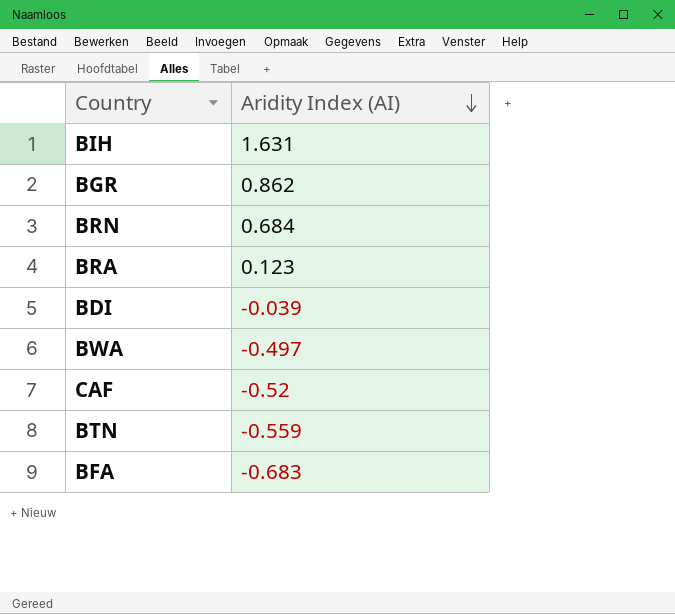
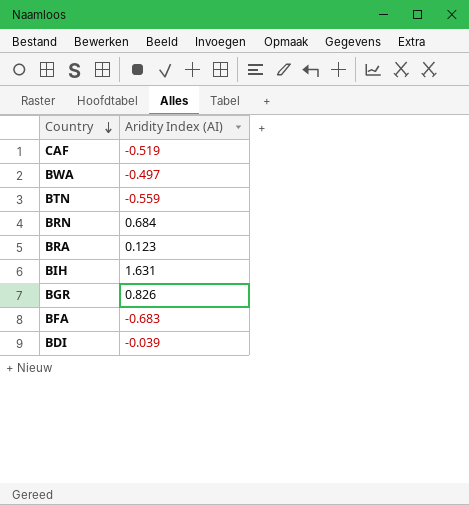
row order: Aridity Index (AI) descending -> Country descending
CAF | Aridity Index (AI): -0.52 -> -0.519
BGR | Aridity Index (AI): 0.862 -> 0.826

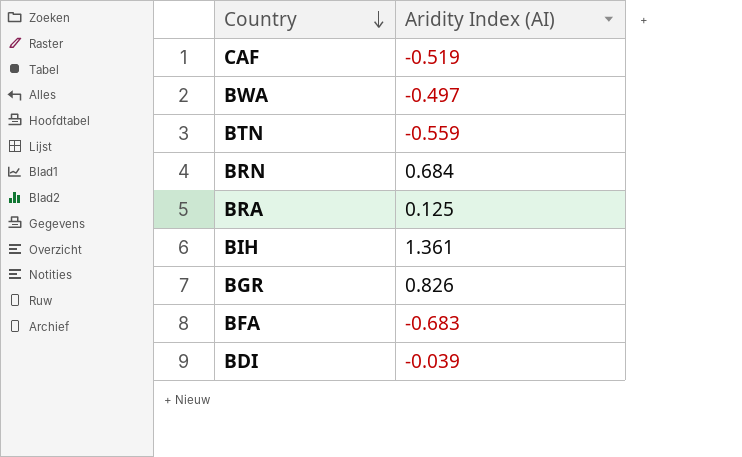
BRA | Aridity Index (AI): 0.123 -> 0.125
BIH | Aridity Index (AI): 1.631 -> 1.361

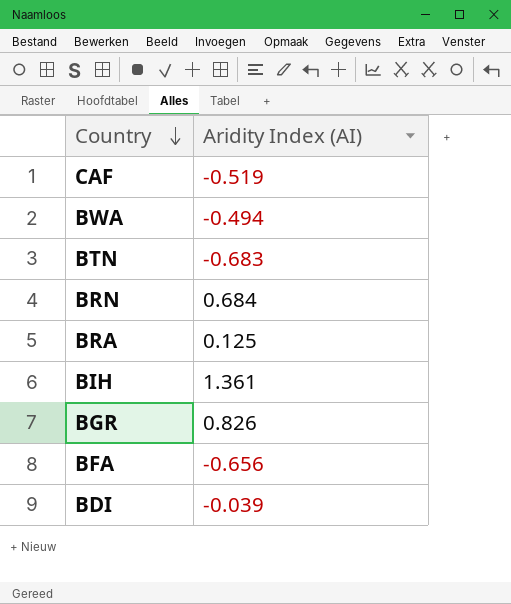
BWA | Aridity Index (AI): -0.497 -> -0.494
BTN | Aridity Index (AI): -0.559 -> -0.683
BFA | Aridity Index (AI): -0.683 -> -0.656

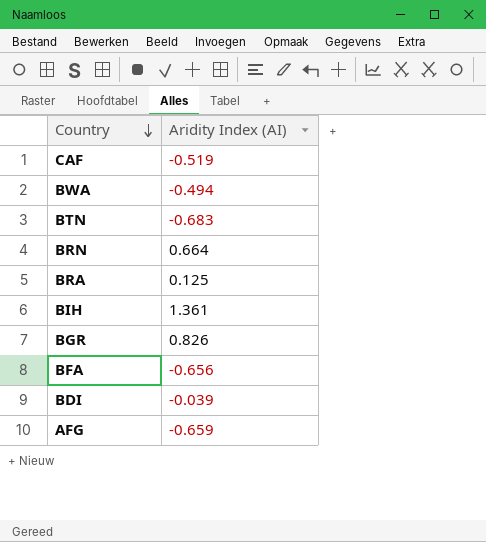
BRN | Aridity Index (AI): 0.684 -> 0.664
row AFG: none -> -0.659

